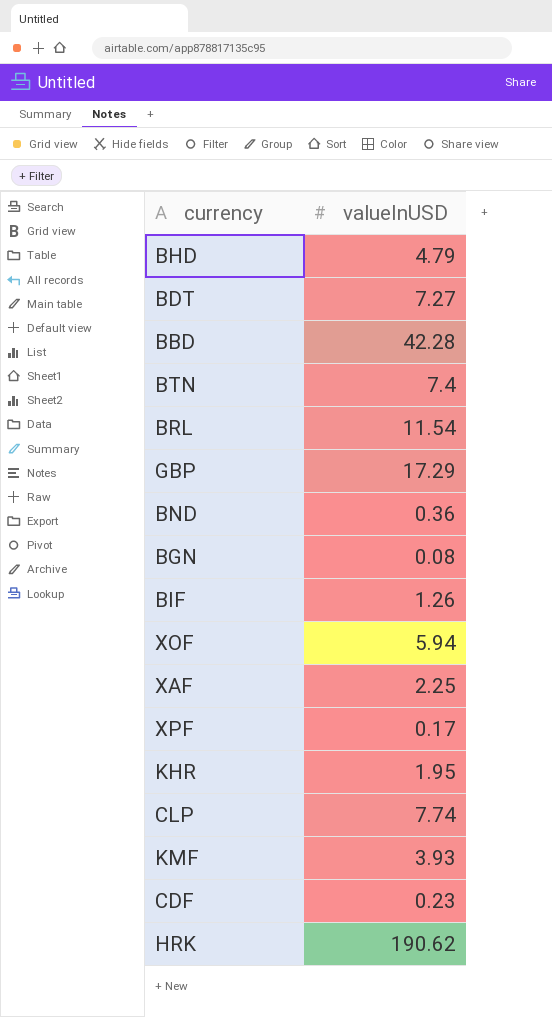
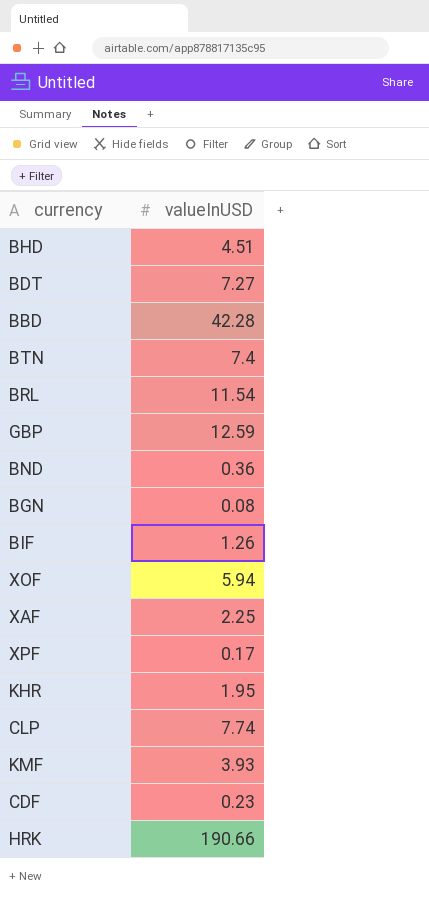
BHD | valueInUSD: 4.79 -> 4.51
GBP | valueInUSD: 17.29 -> 12.59
HRK | valueInUSD: 190.62 -> 190.66

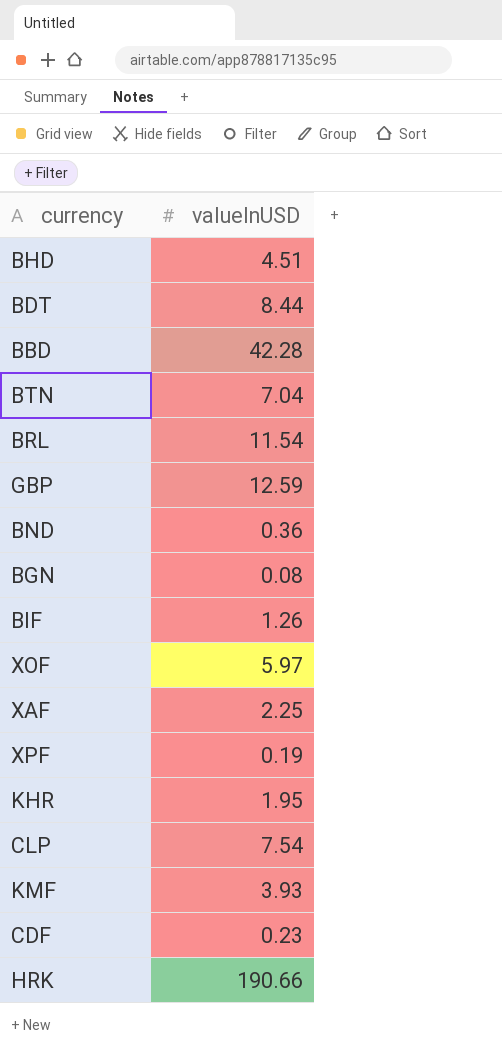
BDT | valueInUSD: 7.27 -> 8.44
BTN | valueInUSD: 7.4 -> 7.04
XOF | valueInUSD: 5.94 -> 5.97
XPF | valueInUSD: 0.17 -> 0.19
CLP | valueInUSD: 7.74 -> 7.54

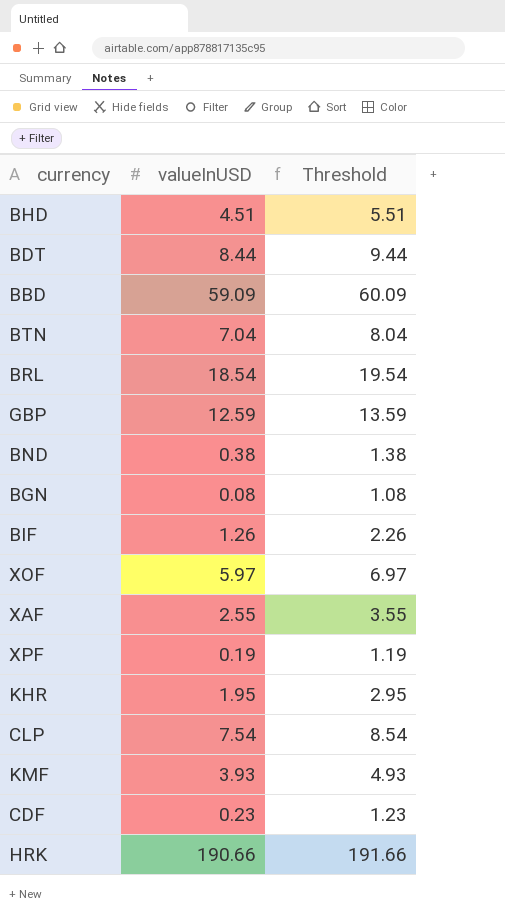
column Threshold | formula: none -> [valueInUSD] + 1
BBD | valueInUSD: 42.28 -> 59.09
BRL | valueInUSD: 11.54 -> 18.54
BND | valueInUSD: 0.36 -> 0.38
XAF | valueInUSD: 2.25 -> 2.55

